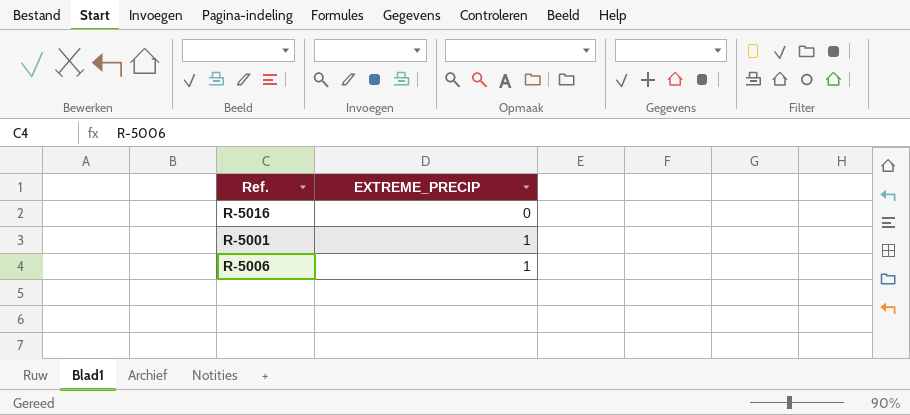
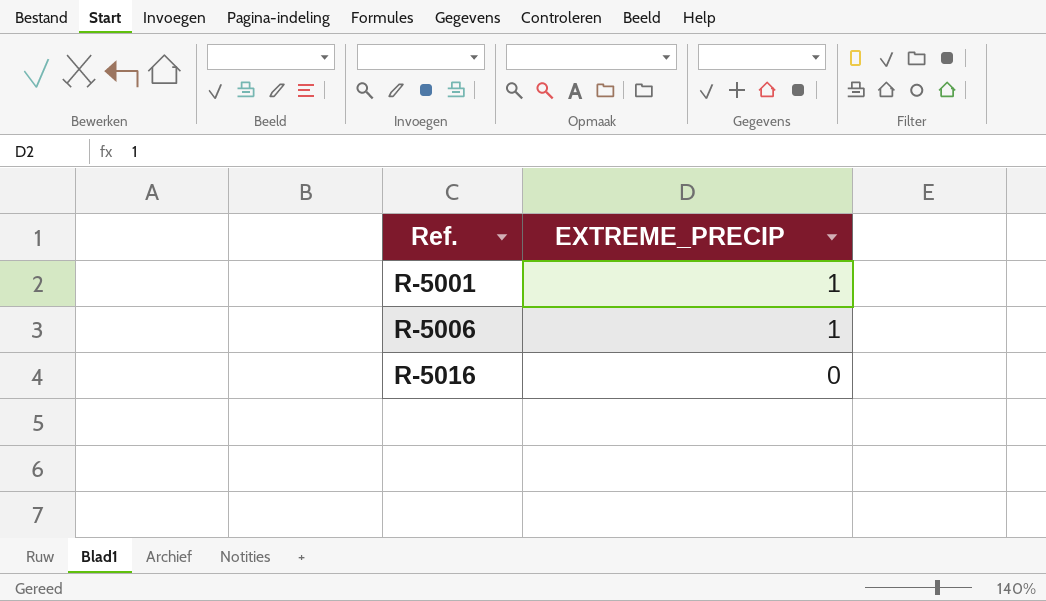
row order: EXTREME_PRECIP ascending -> Ref. ascending

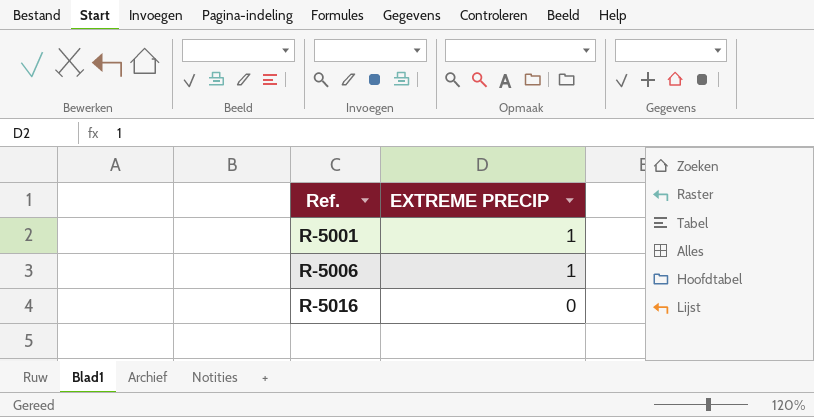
column name: EXTREME_PRECIP -> EXTREME PRECIP

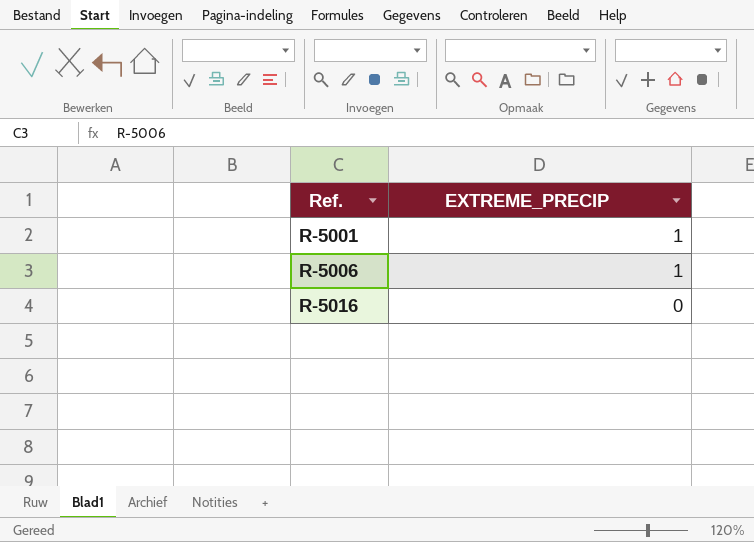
column name: EXTREME PRECIP -> EXTREME_PRECIP

